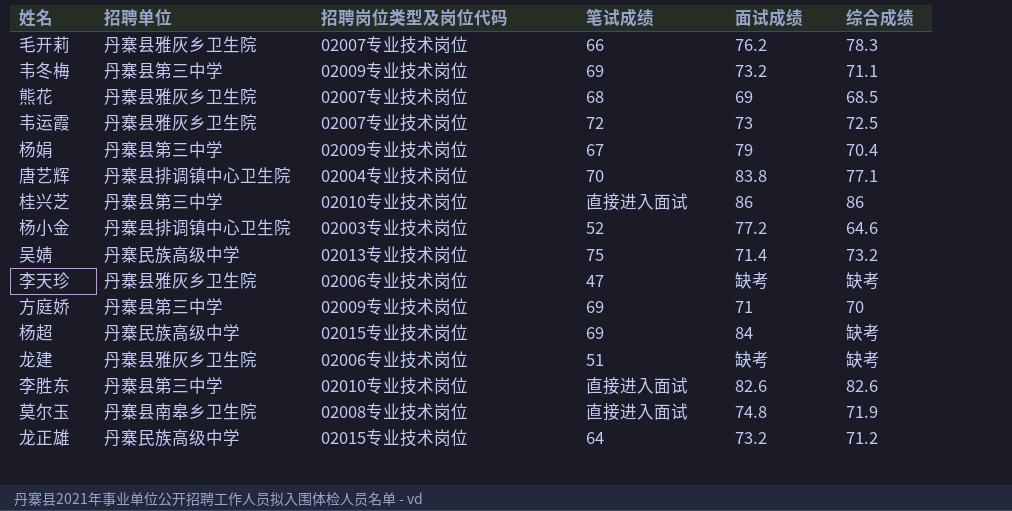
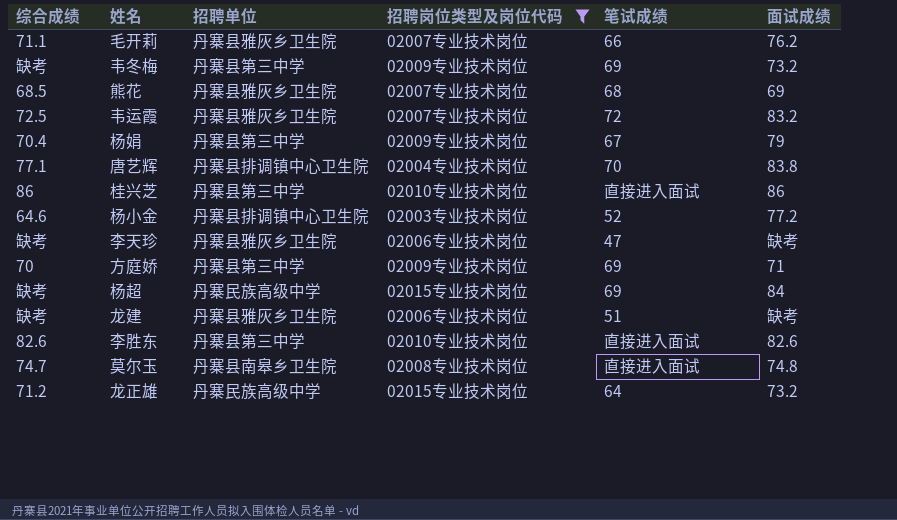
filter: none -> 招聘岗位类型及岗位代码 != 02013专业技术岗位
column 综合成绩 | position: 6 -> 1
毛开莉 | 综合成绩: 78.3 -> 71.1
韦冬梅 | 综合成绩: 71.1 -> 缺考
韦运霞 | 面试成绩: 73 -> 83.2
莫尔玉 | 综合成绩: 71.9 -> 74.7

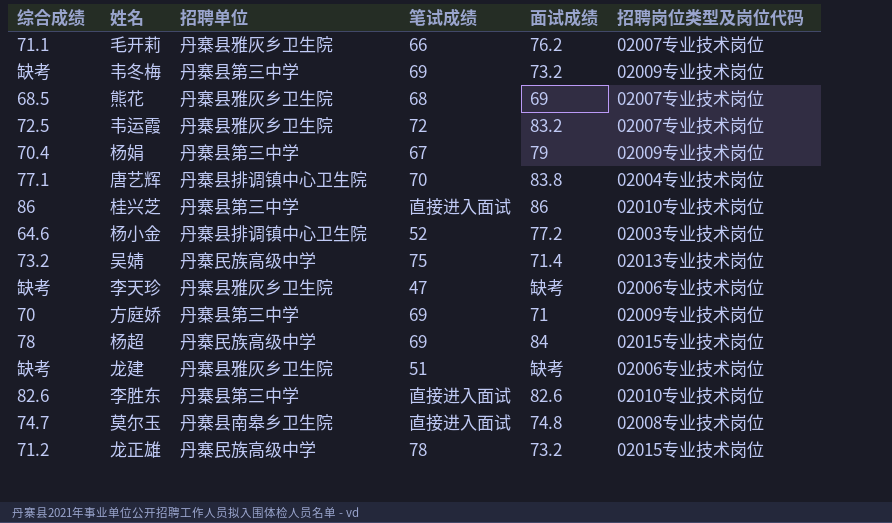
filter: 招聘岗位类型及岗位代码 != 02013专业技术岗位 -> none
column 招聘岗位类型及岗位代码 | position: 4 -> 6
杨超 | 综合成绩: 缺考 -> 78
龙正雄 | 笔试成绩: 64 -> 78

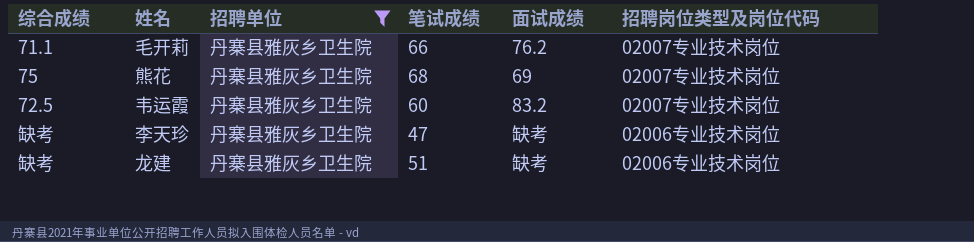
filter: none -> 招聘单位 = 丹寨县雅灰乡卫生院
熊花 | 综合成绩: 68.5 -> 75
韦运霞 | 笔试成绩: 72 -> 60

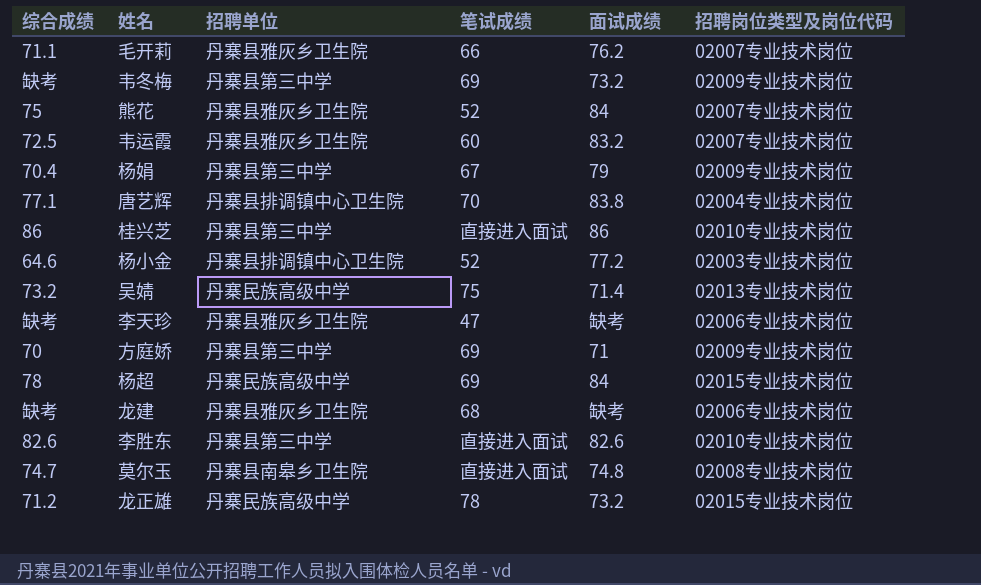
filter: 招聘单位 = 丹寨县雅灰乡卫生院 -> none
熊花 | 笔试成绩: 68 -> 52
熊花 | 面试成绩: 69 -> 84
龙建 | 笔试成绩: 51 -> 68

